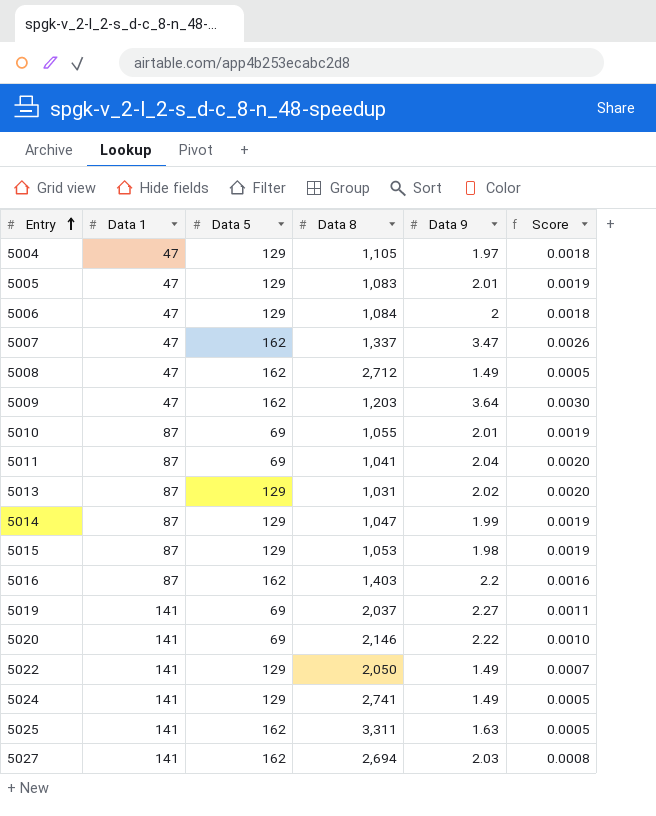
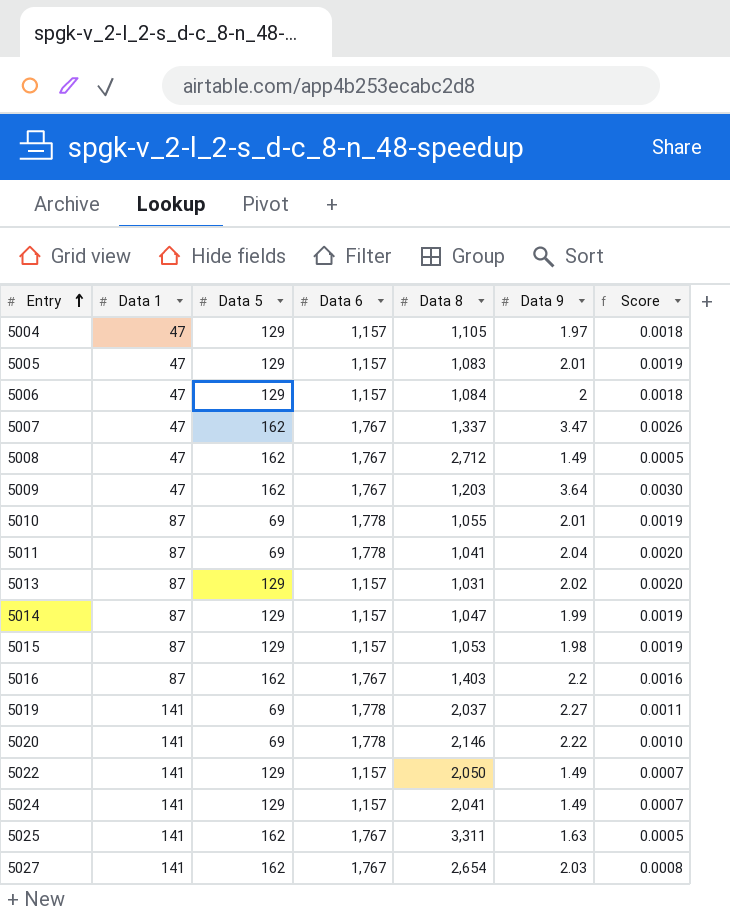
column Data 6 | position: none -> 4
5024 | Data 8: 2,741 -> 2,041
5024 | Score: 0.0005 -> 0.0007
5027 | Data 8: 2,694 -> 2,654

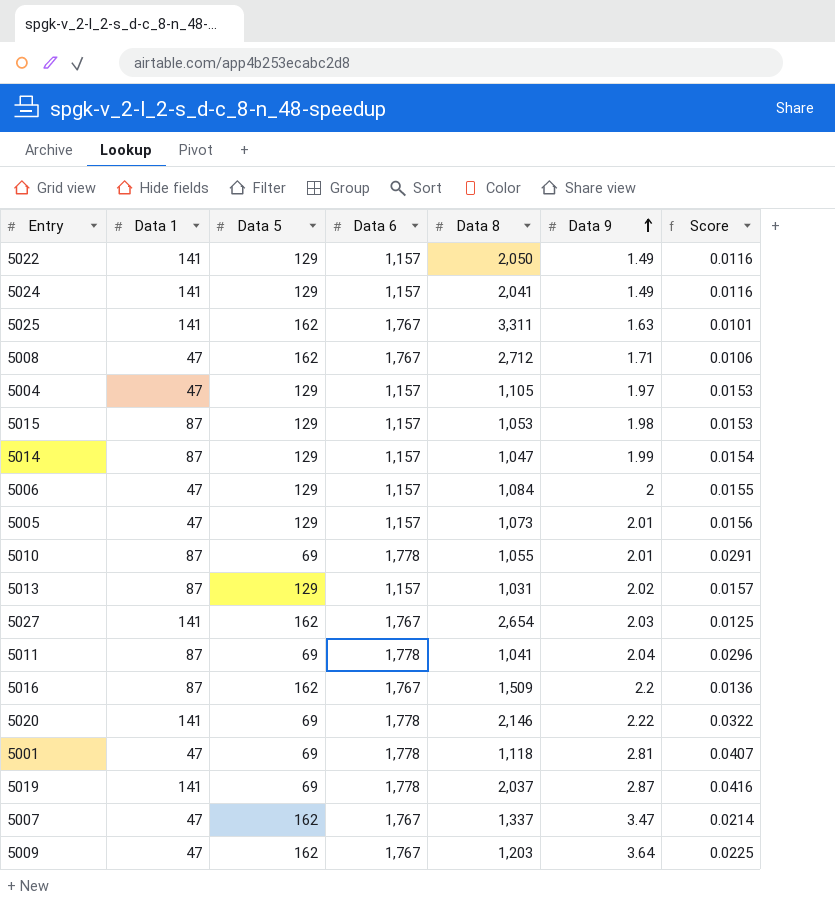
row order: Entry ascending -> Data 9 ascending
column Score | formula: [Data 9] / [Data 8] -> [Data 9] / [Data 5]
5008 | Data 9: 1.49 -> 1.71
5005 | Data 8: 1,083 -> 1,073
5016 | Data 8: 1,403 -> 1,509
row 5001: none -> 47 | 69 | 1,778 | 1,118 | 2.81 | 0.0407
5019 | Data 9: 2.27 -> 2.87

